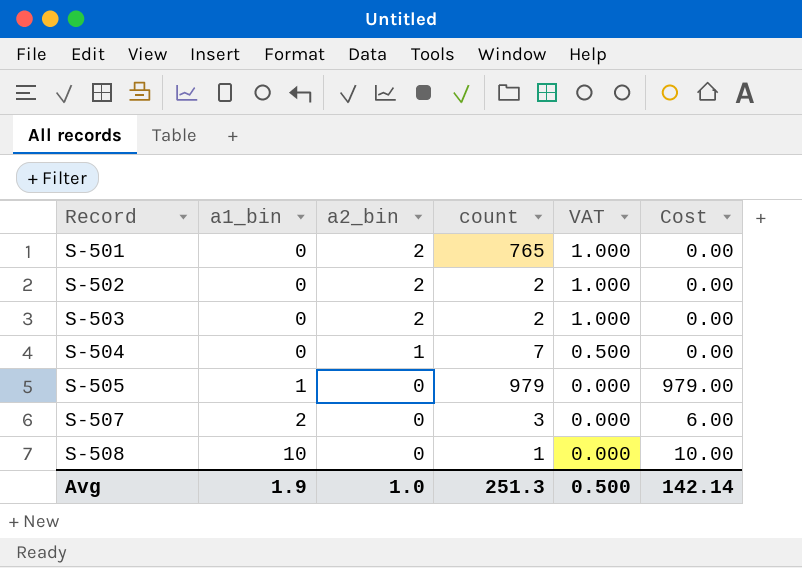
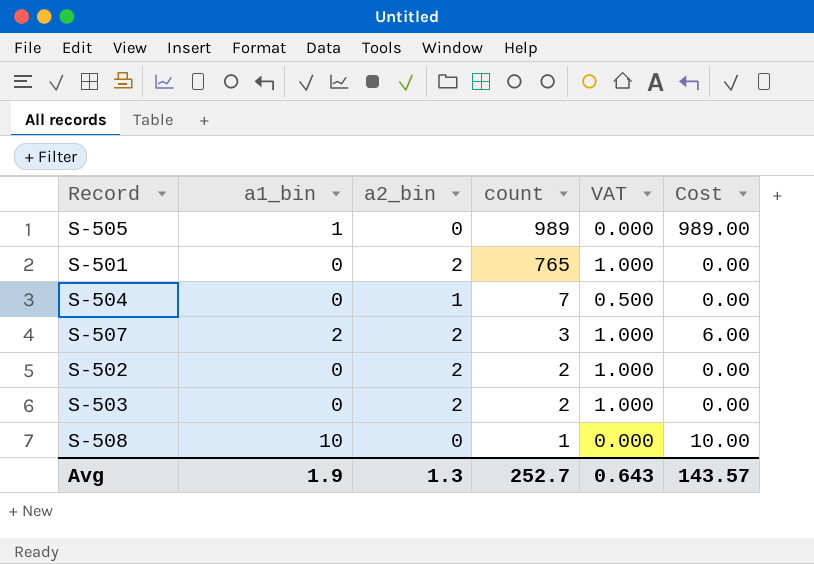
row order: Record ascending -> count descending
S-505 | count: 979 -> 989
S-505 | Cost: 979.00 -> 989.00
S-507 | a2_bin: 0 -> 2
S-507 | VAT: 0.000 -> 1.000
Avg | a2_bin: 1.0 -> 1.3
Avg | count: 251.3 -> 252.7
Avg | VAT: 0.500 -> 0.643
Avg | Cost: 142.14 -> 143.57

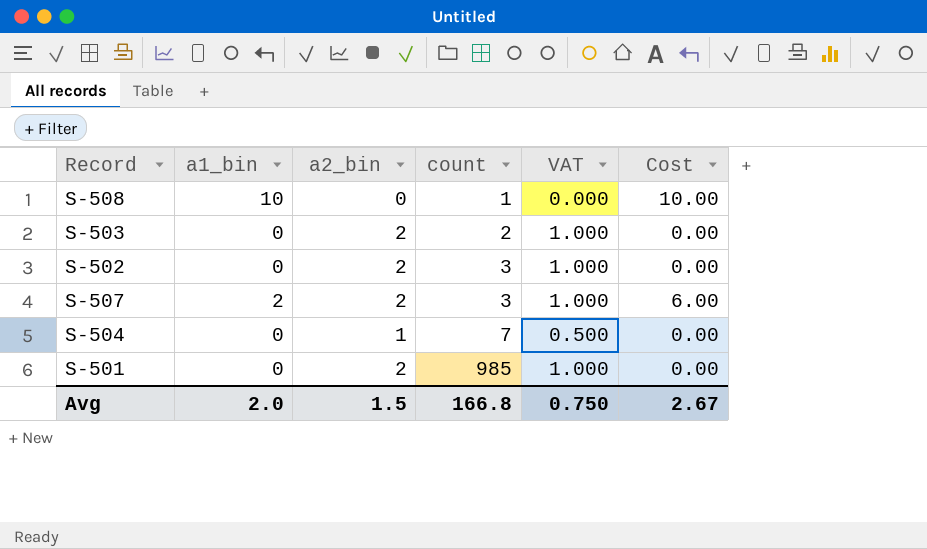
row order: count descending -> count ascending
row S-505: 1 | 0 | 989 | 0.000 | 989.00 -> none
S-502 | count: 2 -> 3
S-501 | count: 765 -> 985
Avg | a1_bin: 1.9 -> 2.0
Avg | a2_bin: 1.3 -> 1.5
Avg | count: 252.7 -> 166.8
Avg | VAT: 0.643 -> 0.750
Avg | Cost: 143.57 -> 2.67

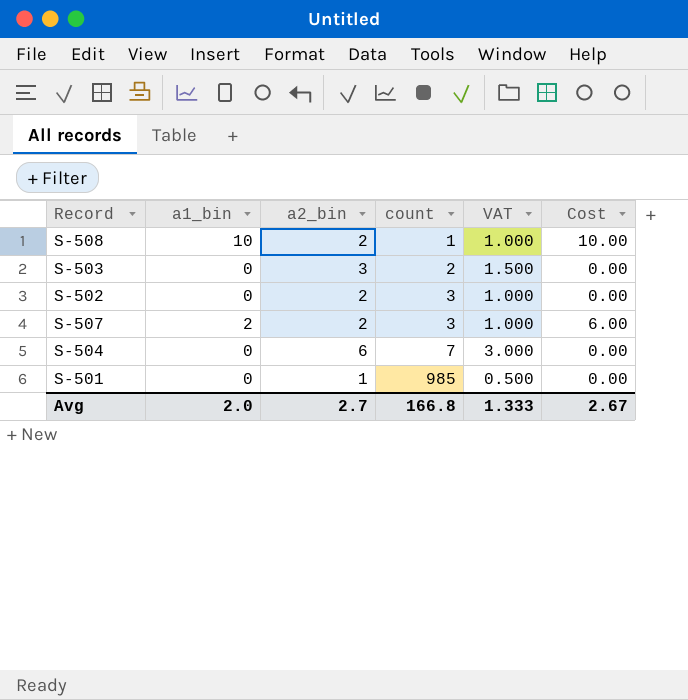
S-508 | a2_bin: 0 -> 2
S-508 | VAT: 0.000 -> 1.000
S-503 | a2_bin: 2 -> 3
S-503 | VAT: 1.000 -> 1.500
S-504 | a2_bin: 1 -> 6
S-504 | VAT: 0.500 -> 3.000
S-501 | a2_bin: 2 -> 1
S-501 | VAT: 1.000 -> 0.500
Avg | a2_bin: 1.5 -> 2.7
Avg | VAT: 0.750 -> 1.333

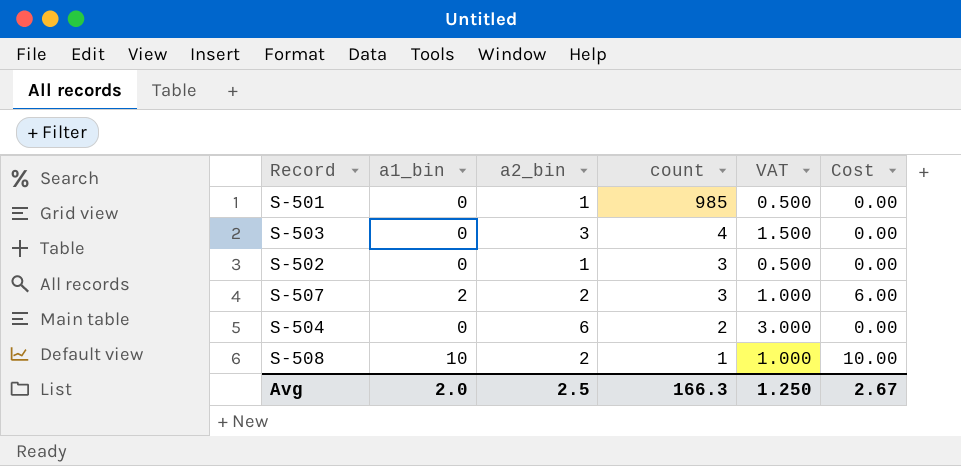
row order: count ascending -> count descending
S-503 | count: 2 -> 4
S-502 | a2_bin: 2 -> 1
S-502 | VAT: 1.000 -> 0.500
S-504 | count: 7 -> 2
Avg | a2_bin: 2.7 -> 2.5
Avg | count: 166.8 -> 166.3
Avg | VAT: 1.333 -> 1.250

